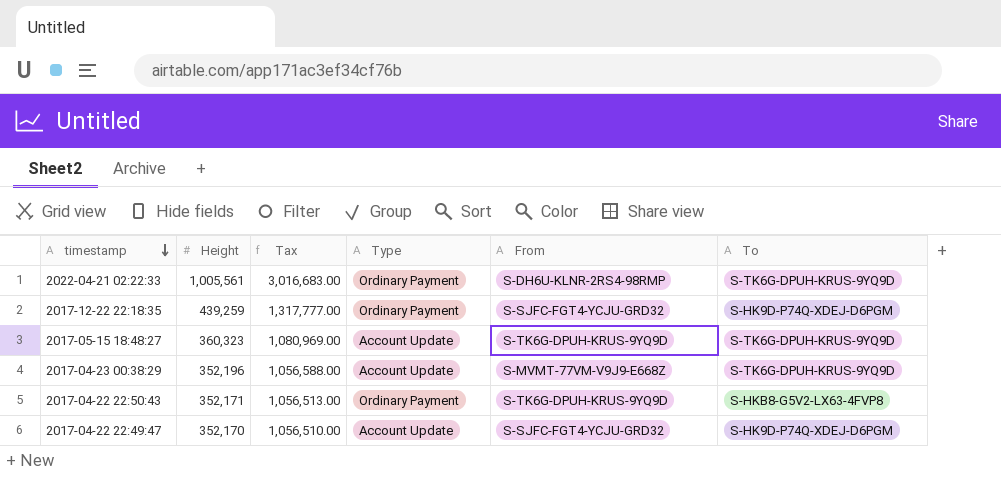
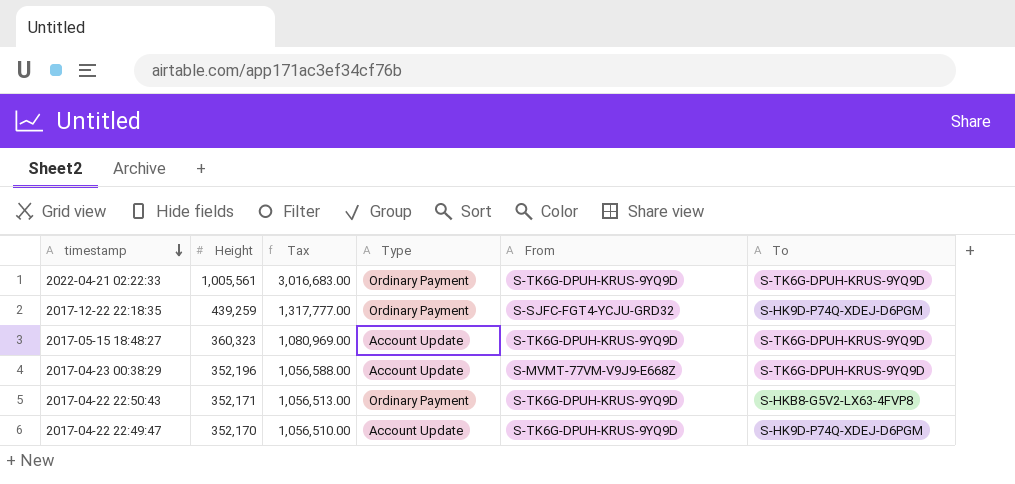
2022-04-21 02:22:33 | From: S-DH6U-KLNR-2RS4-98RMP -> S-TK6G-DPUH-KRUS-9YQ9D
2017-04-22 22:49:47 | From: S-SJFC-FGT4-YCJU-GRD32 -> S-TK6G-DPUH-KRUS-9YQ9D

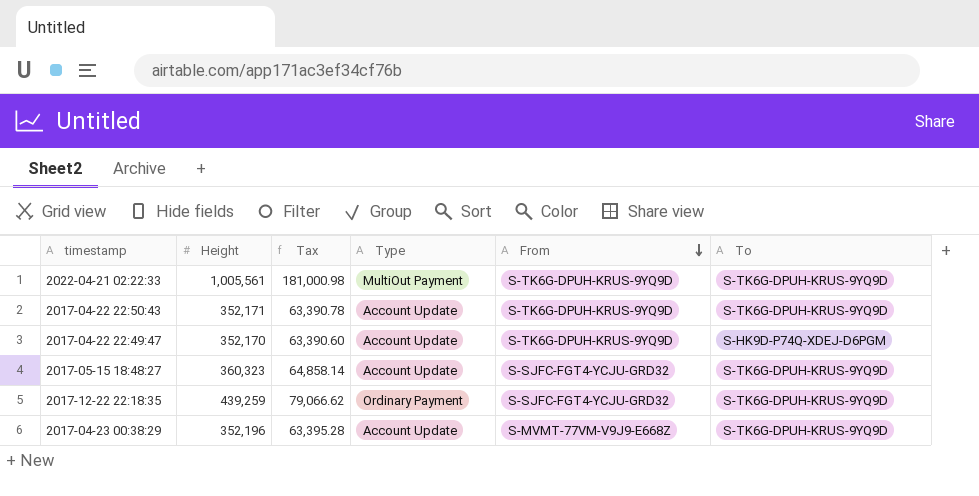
row order: timestamp descending -> From descending
column Tax | formula: [Height] * 3 -> [Height] * 0.18
2022-04-21 02:22:33 | Type: Ordinary Payment -> MultiOut Payment
2017-04-22 22:50:43 | Type: Ordinary Payment -> Account Update
2017-04-22 22:50:43 | To: S-HKB8-G5V2-LX63-4FVP8 -> S-TK6G-DPUH-KRUS-9YQ9D
2017-05-15 18:48:27 | From: S-TK6G-DPUH-KRUS-9YQ9D -> S-SJFC-FGT4-YCJU-GRD32
2017-12-22 22:18:35 | To: S-HK9D-P74Q-XDEJ-D6PGM -> S-TK6G-DPUH-KRUS-9YQ9D

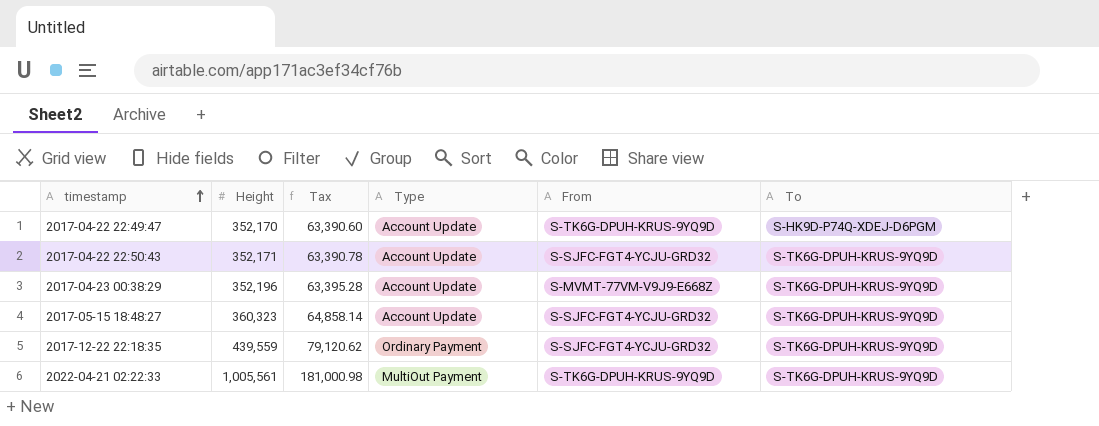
row order: From descending -> timestamp ascending
2017-04-22 22:50:43 | From: S-TK6G-DPUH-KRUS-9YQ9D -> S-SJFC-FGT4-YCJU-GRD32
2017-12-22 22:18:35 | Height: 439,259 -> 439,559
2017-12-22 22:18:35 | Tax: 79,066.62 -> 79,120.62

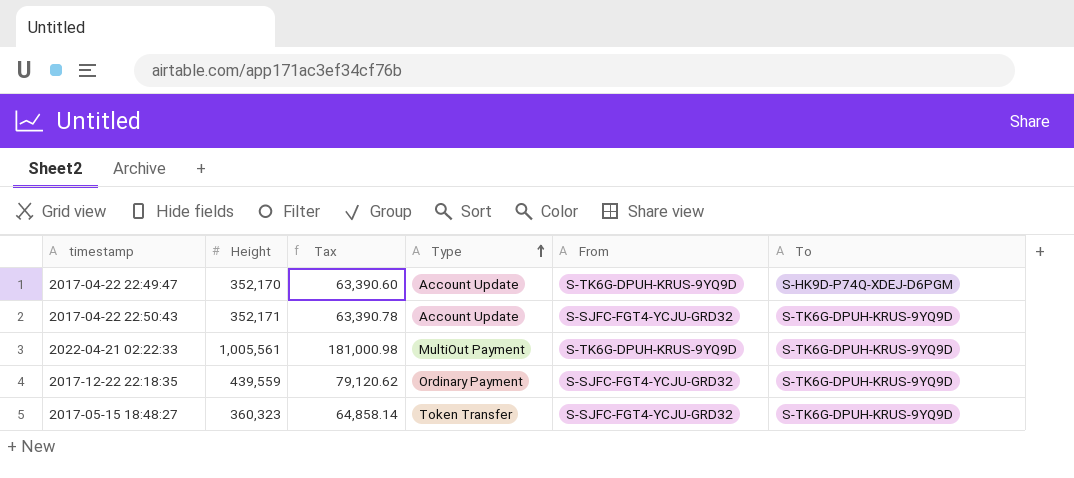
row order: timestamp ascending -> Type ascending
row 2017-04-23 00:38:29: 352,196 | 63,395.28 | Account Update | S-MVMT-77VM-V9J9-E668Z | S-TK6G-DPUH-KRUS-9YQ9D -> none
2017-05-15 18:48:27 | Type: Account Update -> Token Transfer

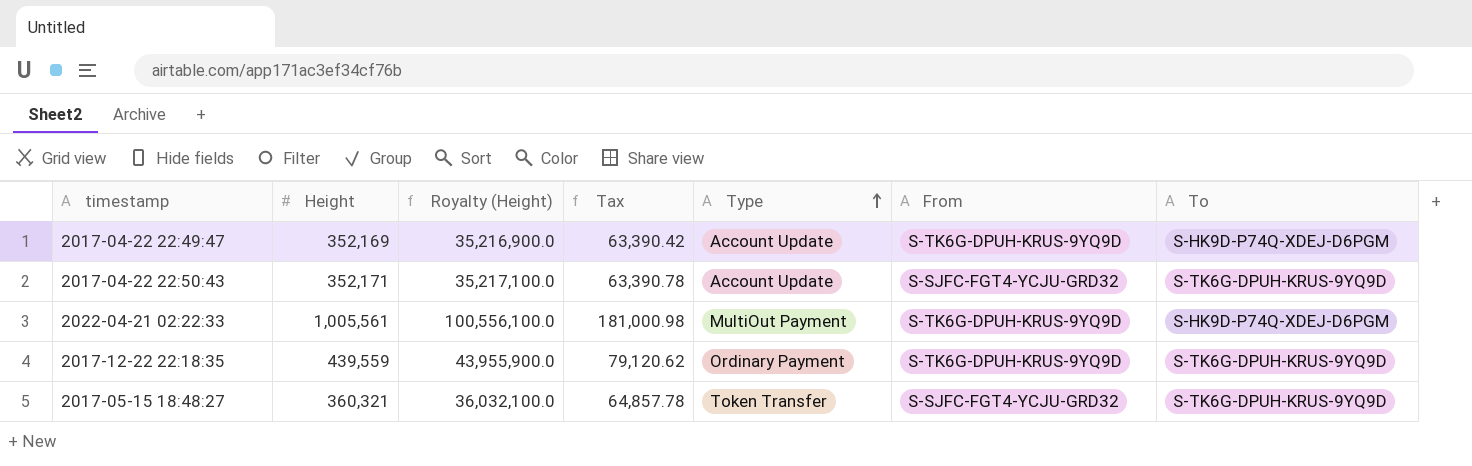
column Royalty (Height) | formula: none -> [Height] * 100
2017-04-22 22:49:47 | Height: 352,170 -> 352,169
2017-04-22 22:49:47 | Tax: 63,390.60 -> 63,390.42
2022-04-21 02:22:33 | To: S-TK6G-DPUH-KRUS-9YQ9D -> S-HK9D-P74Q-XDEJ-D6PGM
2017-12-22 22:18:35 | From: S-SJFC-FGT4-YCJU-GRD32 -> S-TK6G-DPUH-KRUS-9YQ9D
2017-05-15 18:48:27 | Height: 360,323 -> 360,321
2017-05-15 18:48:27 | Tax: 64,858.14 -> 64,857.78

